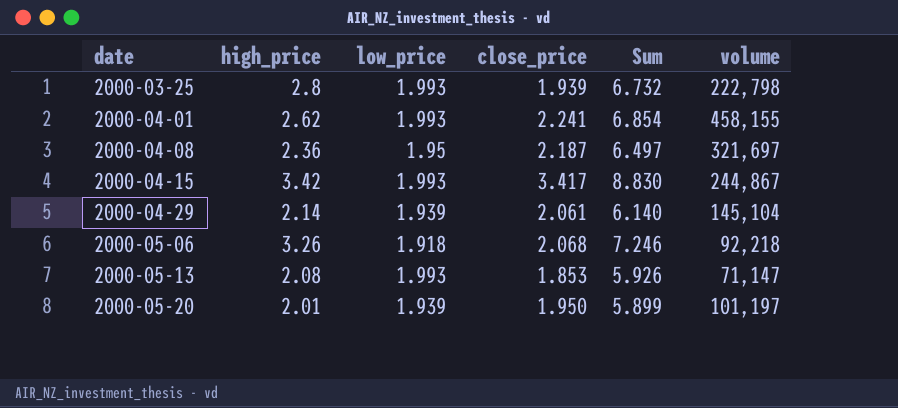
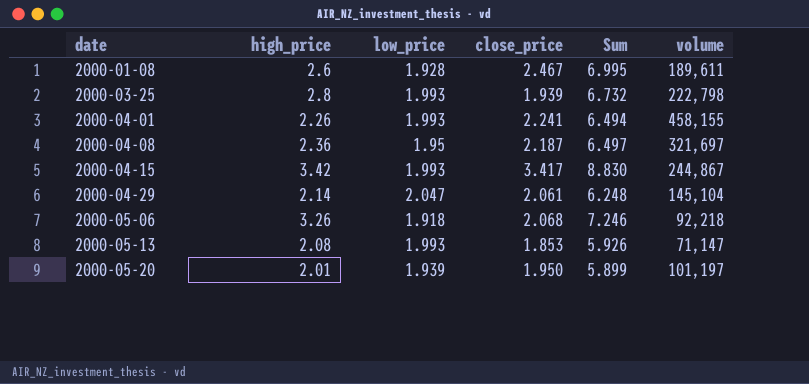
row 2000-01-08: none -> 2.6 | 1.928 | 2.467 | 6.995 | 189,611
2000-04-01 | high_price: 2.62 -> 2.26
2000-04-01 | Sum: 6.854 -> 6.494
2000-04-29 | low_price: 1.939 -> 2.047
2000-04-29 | Sum: 6.140 -> 6.248

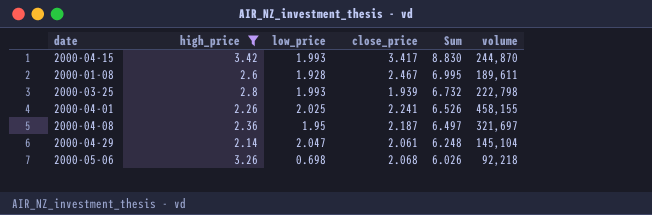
filter: none -> high_price >= 2.14
row order: date ascending -> Sum descending
2000-04-15 | volume: 244,867 -> 244,870
2000-04-01 | low_price: 1.993 -> 2.025
2000-04-01 | Sum: 6.494 -> 6.526
2000-05-06 | low_price: 1.918 -> 0.698
2000-05-06 | Sum: 7.246 -> 6.026

